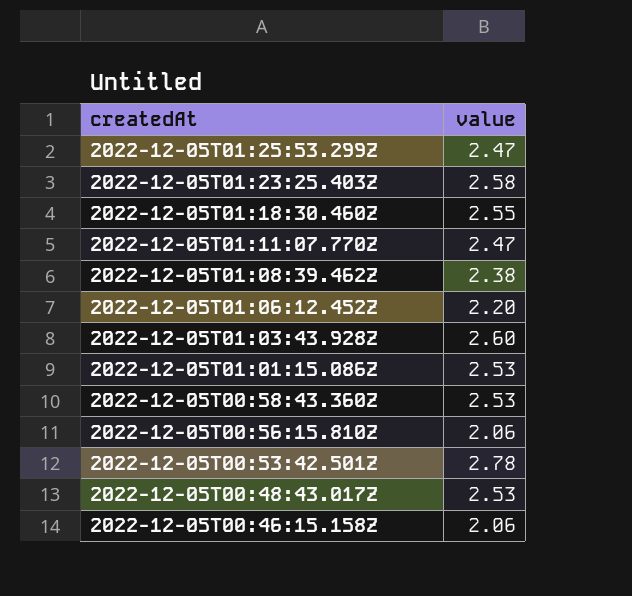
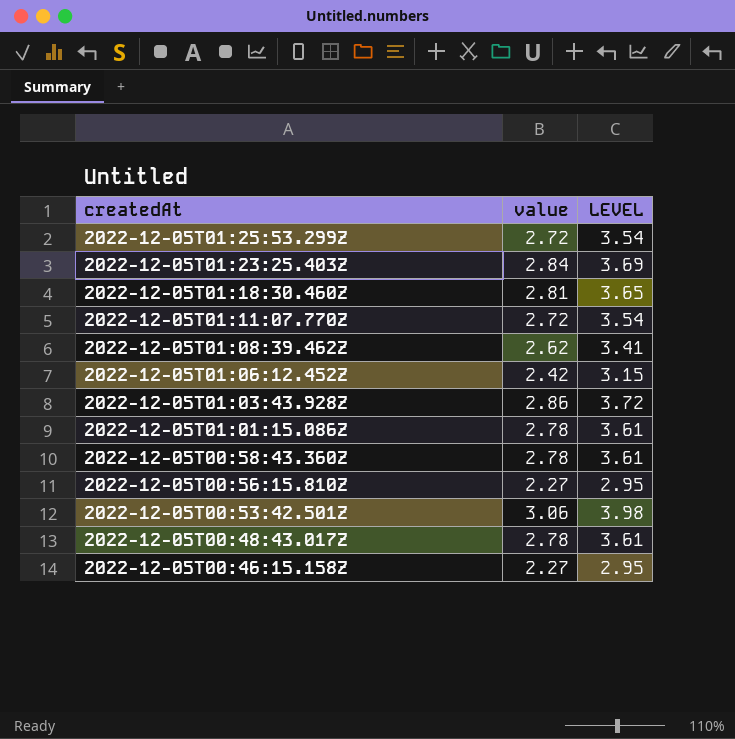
column LEVEL | formula: none -> [value] * 1.3
2022-12-05T01:25:53.299Z | value: 2.47 -> 2.72
2022-12-05T01:23:25.403Z | value: 2.58 -> 2.84
2022-12-05T01:18:30.460Z | value: 2.55 -> 2.81
2022-12-05T01:11:07.770Z | value: 2.47 -> 2.72
2022-12-05T01:08:39.462Z | value: 2.38 -> 2.62
2022-12-05T01:06:12.452Z | value: 2.20 -> 2.42
2022-12-05T01:03:43.928Z | value: 2.60 -> 2.86
2022-12-05T01:01:15.086Z | value: 2.53 -> 2.78
2022-12-05T00:58:43.360Z | value: 2.53 -> 2.78
2022-12-05T00:56:15.810Z | value: 2.06 -> 2.27
2022-12-05T00:53:42.501Z | value: 2.78 -> 3.06
2022-12-05T00:48:43.017Z | value: 2.53 -> 2.78
2022-12-05T00:46:15.158Z | value: 2.06 -> 2.27

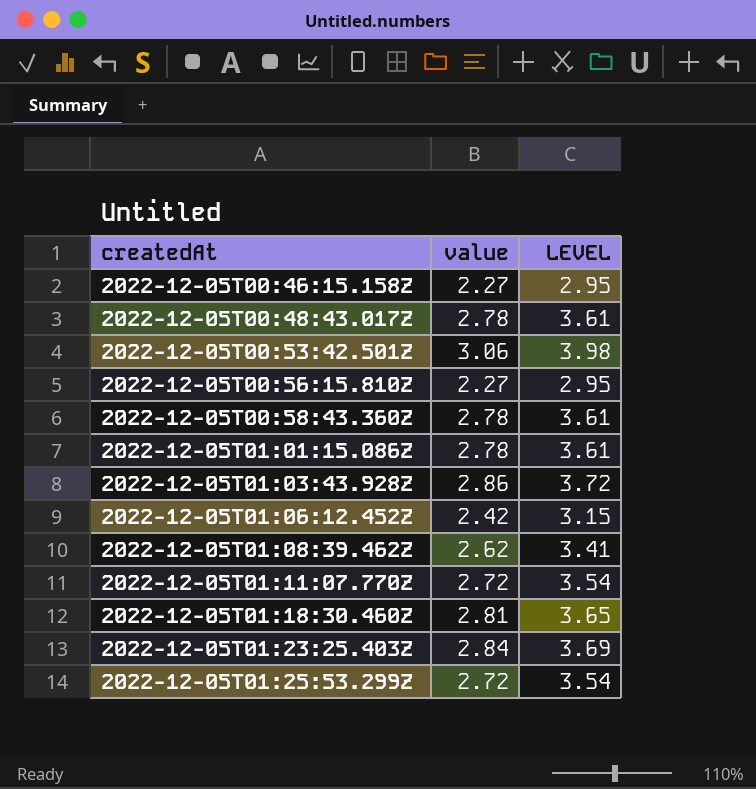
row order: createdAt descending -> createdAt ascending

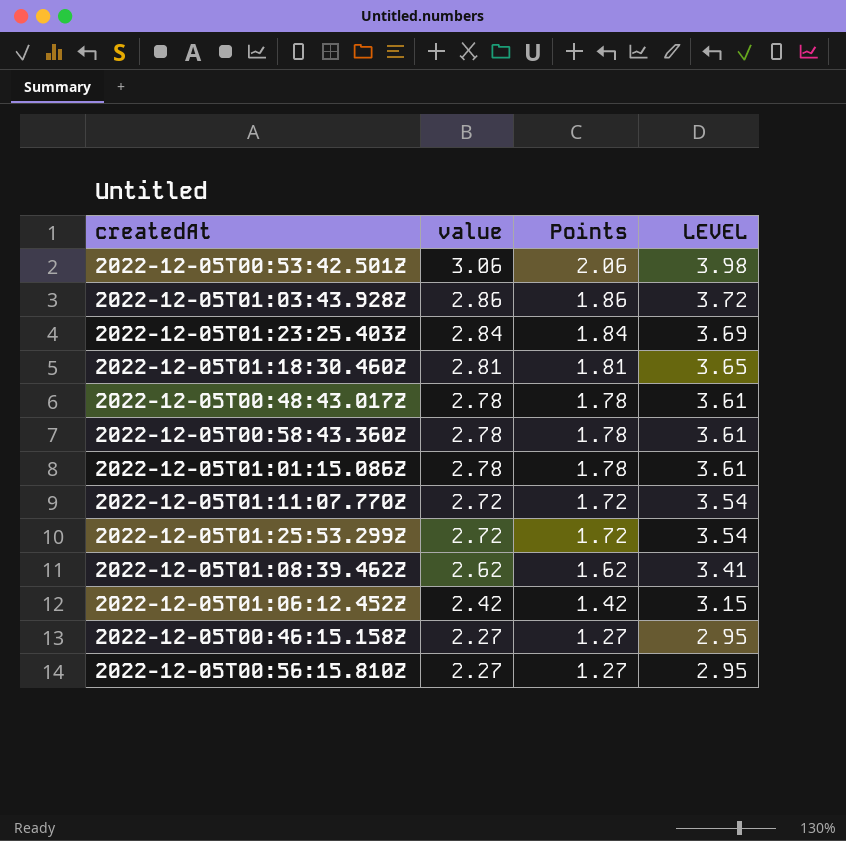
row order: createdAt ascending -> value descending
column Points | formula: none -> [value] - 1

